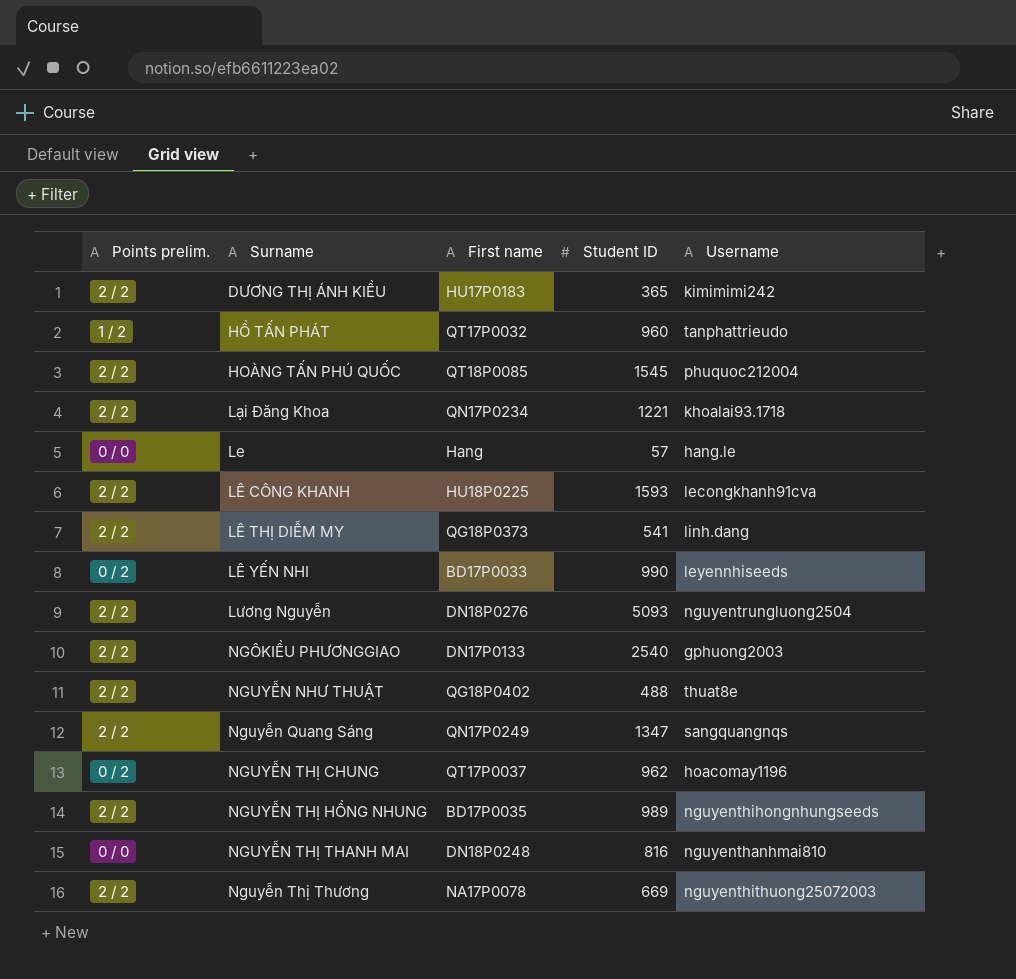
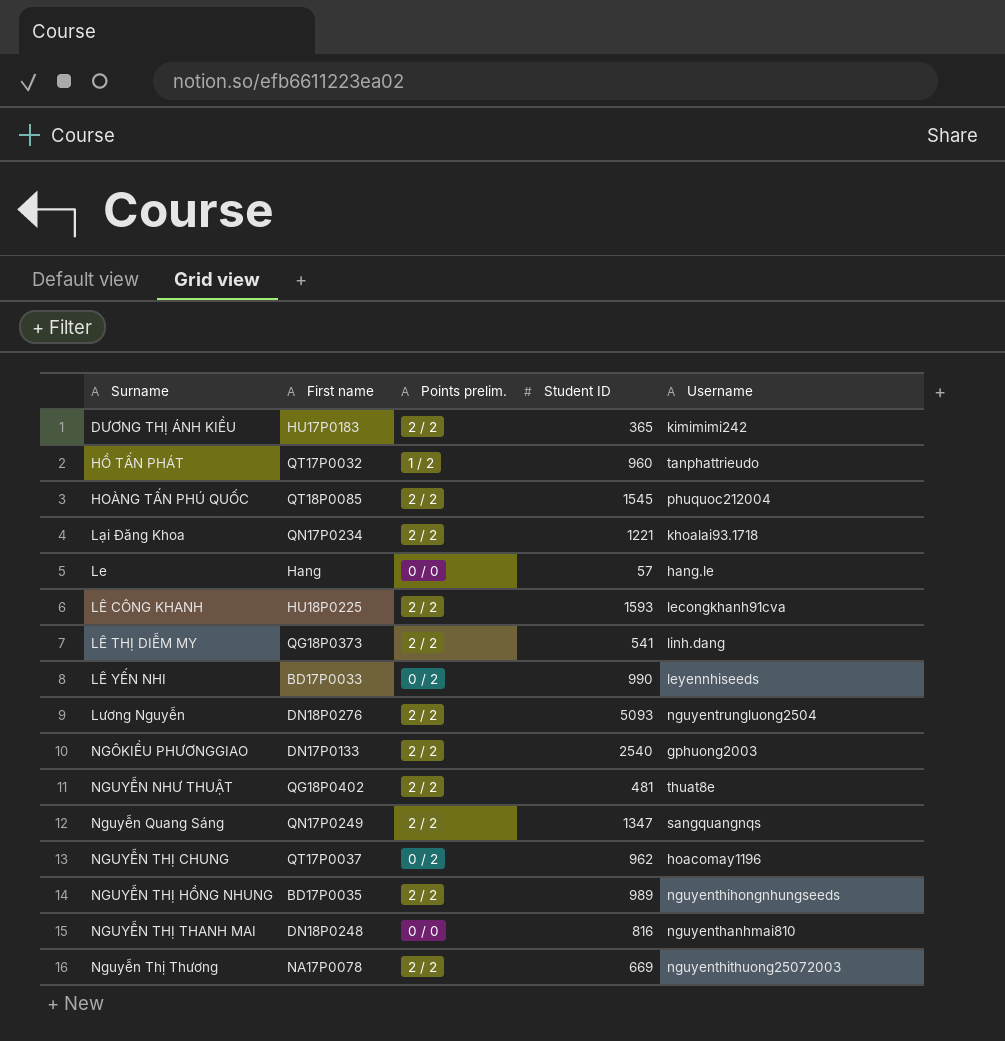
column Points prelim. | position: 1 -> 3
NGUYỄN NHƯ THUẬT | Student ID: 488 -> 481

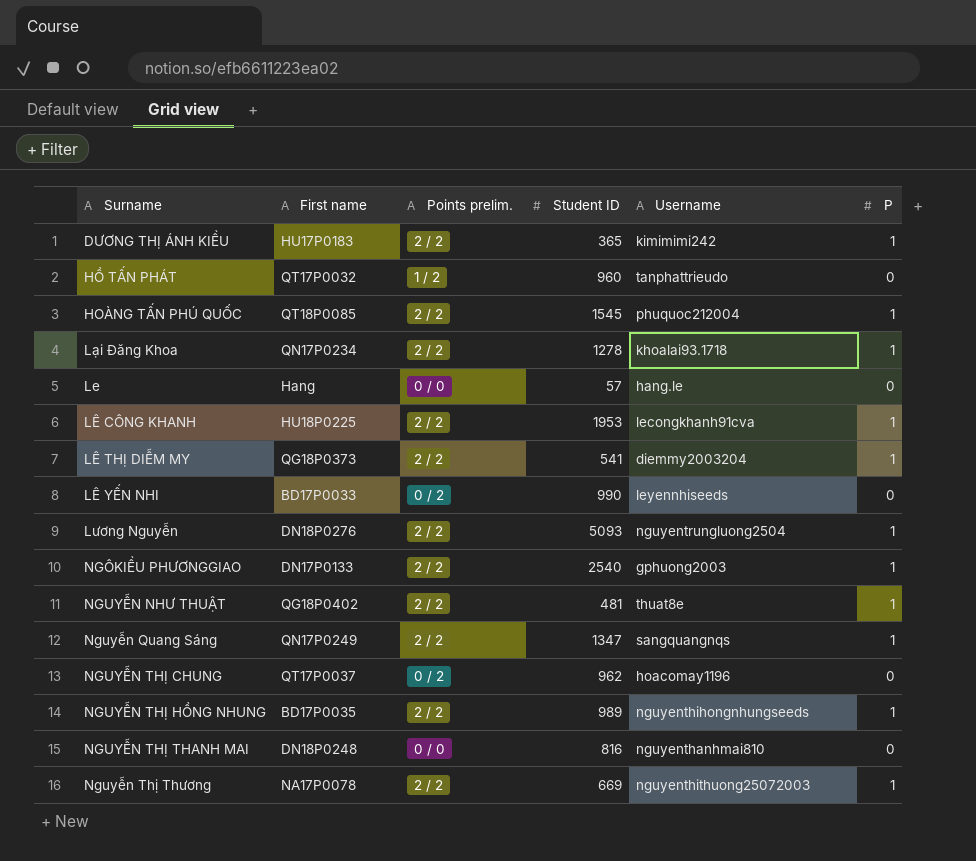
column P | position: none -> 6
Lại Đăng Khoa | Student ID: 1221 -> 1278
LÊ CÔNG KHANH | Student ID: 1593 -> 1953
LÊ THỊ DIỄM MY | Username: linh.dang -> diemmy2003204

